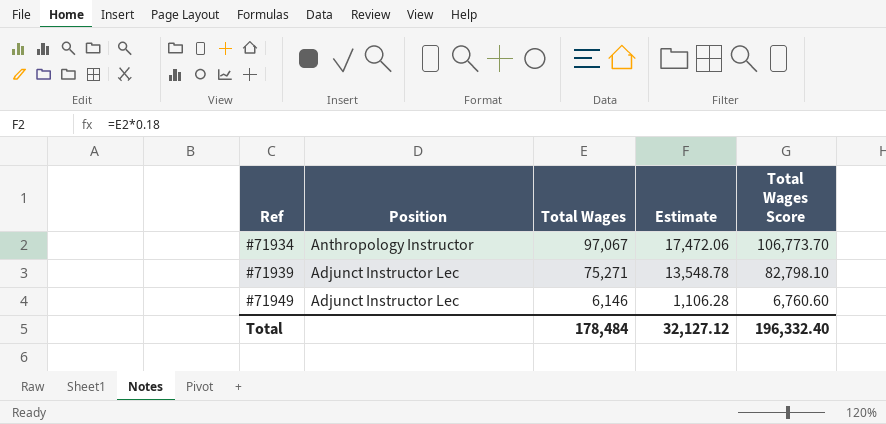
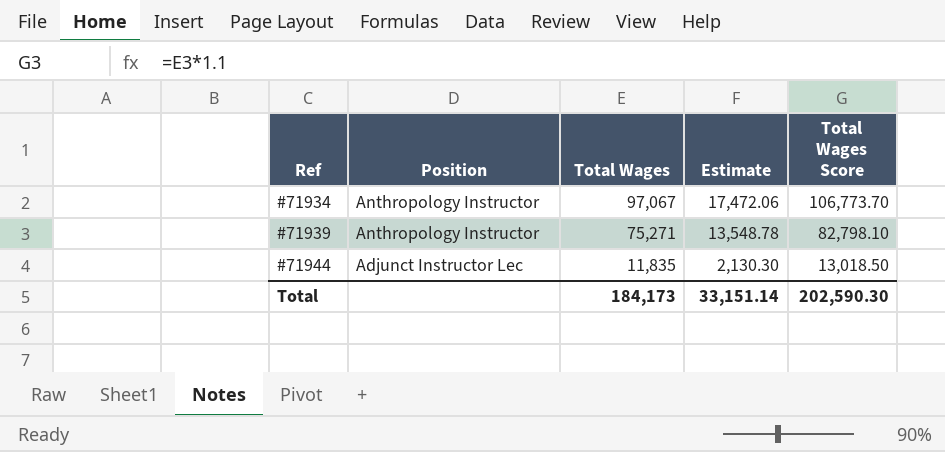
row #71949: Adjunct Instructor Lec | 6,146 | 1,106.28 | 6,760.60 -> none
#71939 | Position: Adjunct Instructor Lec -> Anthropology Instructor
row #71944: none -> Adjunct Instructor Lec | 11,835 | 2,130.30 | 13,018.50
Total | Total Wages: 178,484 -> 184,173
Total | Estimate: 32,127.12 -> 33,151.14
Total | Total Wages Score: 196,332.40 -> 202,590.30

